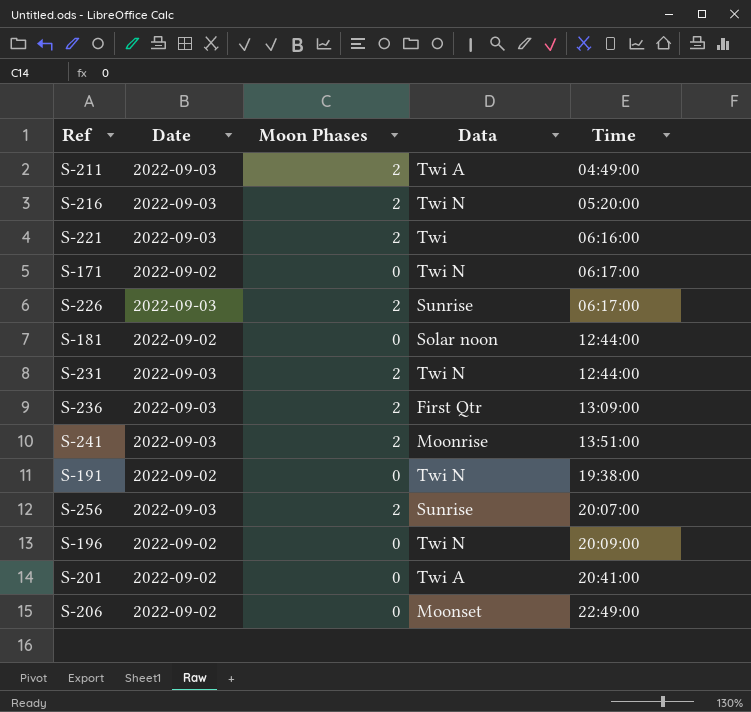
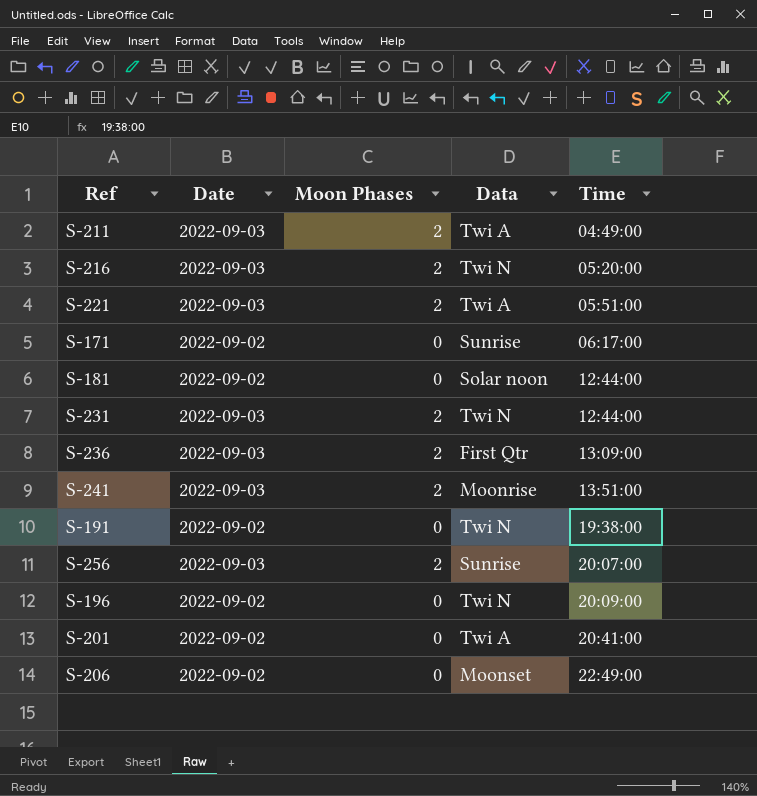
row S-226: 2022-09-03 | 2 | Sunrise | 06:17:00 -> none
S-221 | Data: Twi -> Twi A
S-221 | Time: 06:16:00 -> 05:51:00
S-171 | Data: Twi N -> Sunrise

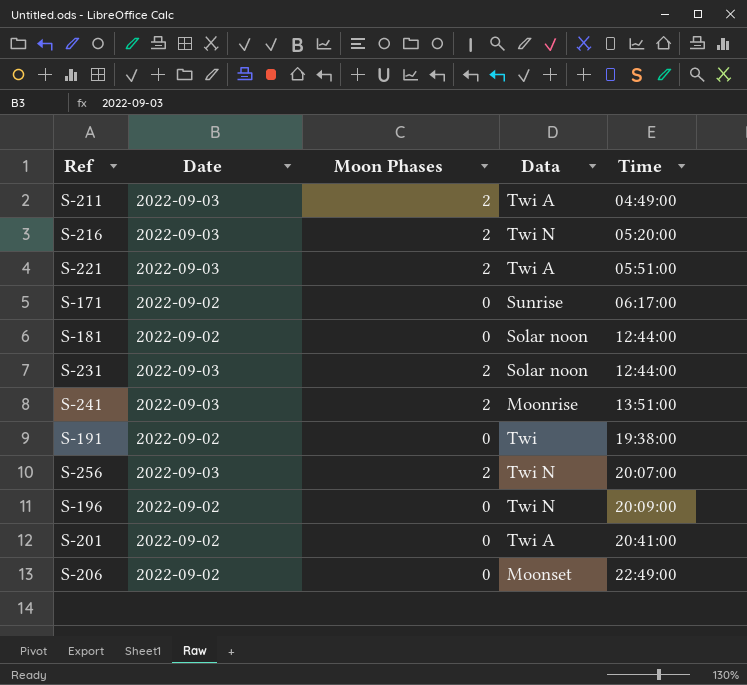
row S-236: 2022-09-03 | 2 | First Qtr | 13:09:00 -> none
S-231 | Data: Twi N -> Solar noon
S-191 | Data: Twi N -> Twi
S-256 | Data: Sunrise -> Twi N

